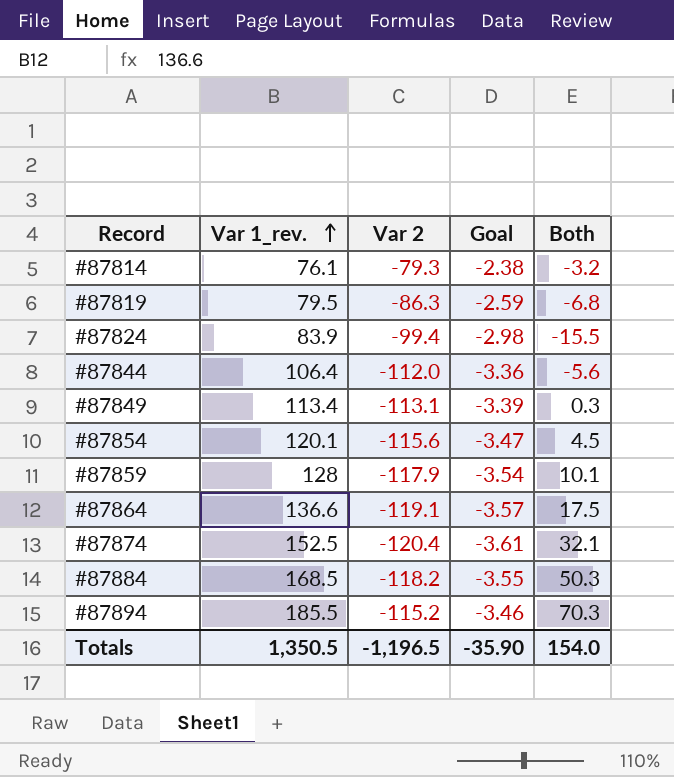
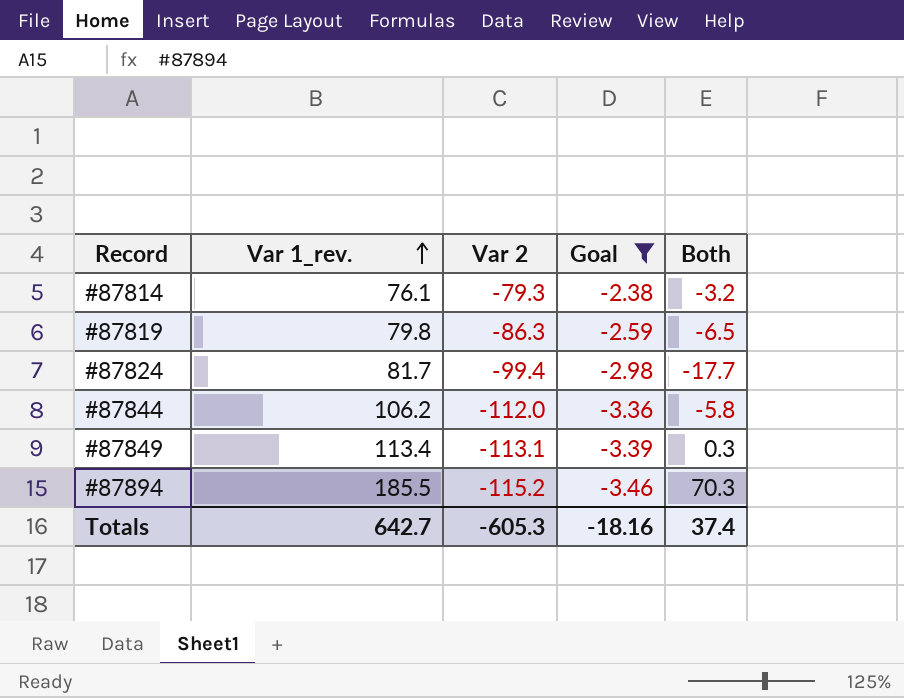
filter: none -> Goal >= -3.46
#87819 | Var 1_rev.: 79.5 -> 79.8
#87819 | Both: -6.8 -> -6.5
#87824 | Var 1_rev.: 83.9 -> 81.7
#87824 | Both: -15.5 -> -17.7
#87844 | Var 1_rev.: 106.4 -> 106.2
#87844 | Both: -5.6 -> -5.8
Totals | Var 1_rev.: 1,350.5 -> 642.7
Totals | Var 2: -1,196.5 -> -605.3
Totals | Goal: -35.90 -> -18.16
Totals | Both: 154.0 -> 37.4

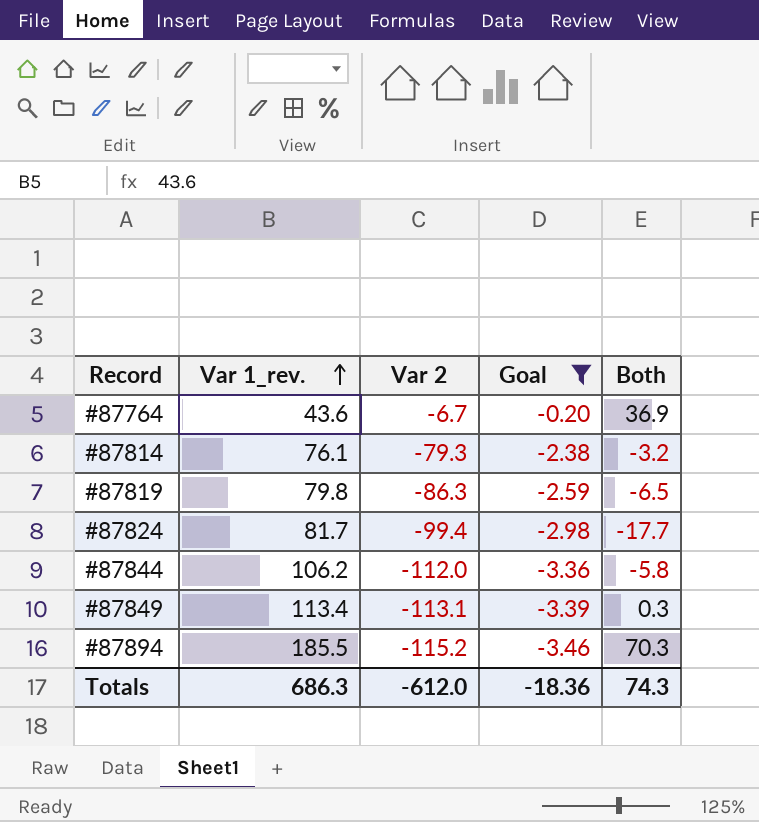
row #87764: none -> 43.6 | -6.7 | -0.20 | 36.9
Totals | Var 1_rev.: 642.7 -> 686.3
Totals | Var 2: -605.3 -> -612.0
Totals | Goal: -18.16 -> -18.36
Totals | Both: 37.4 -> 74.3

